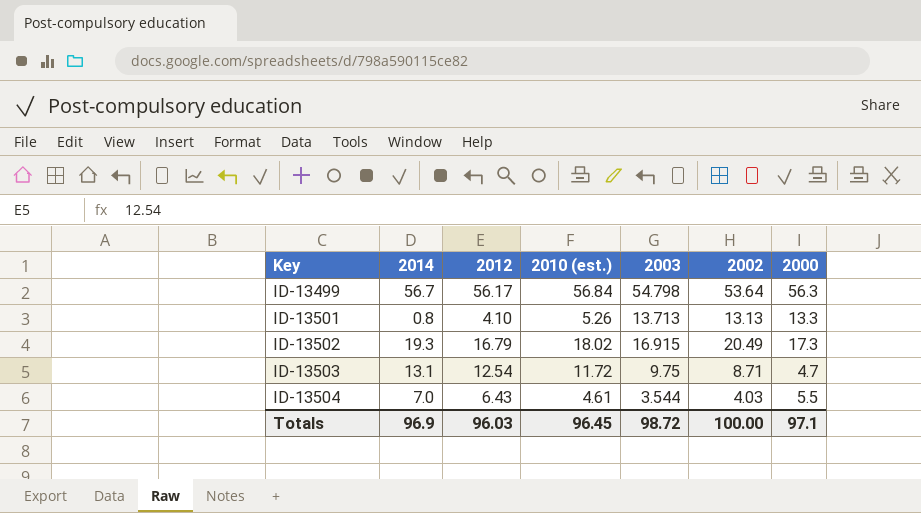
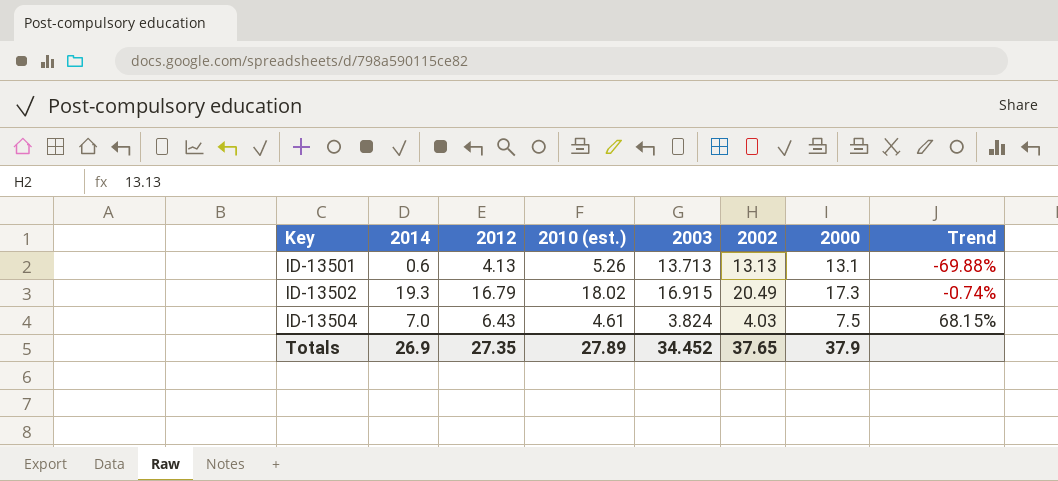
column Trend | formula: none -> ([2012] - [2003]) / [2003]
row ID-13499: 56.7 | 56.17 | 56.84 | 54.798 | 53.64 | 56.3 -> none
row ID-13503: 13.1 | 12.54 | 11.72 | 9.75 | 8.71 | 4.7 -> none
ID-13501 | 2014: 0.8 -> 0.6
ID-13501 | 2012: 4.10 -> 4.13
ID-13501 | 2000: 13.3 -> 13.1
ID-13504 | 2003: 3.544 -> 3.824
ID-13504 | 2000: 5.5 -> 7.5
Totals | 2014: 96.9 -> 26.9
Totals | 2012: 96.03 -> 27.35
Totals | 2010 (est.): 96.45 -> 27.89
Totals | 2003: 98.72 -> 34.452
Totals | 2002: 100.00 -> 37.65
Totals | 2000: 97.1 -> 37.9

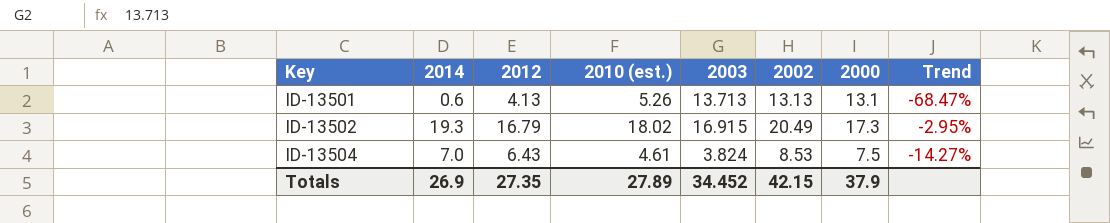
column Trend | formula: ([2012] - [2003]) / [2003] -> ([2012] - [2000]) / [2000]
ID-13504 | 2002: 4.03 -> 8.53
Totals | 2002: 37.65 -> 42.15

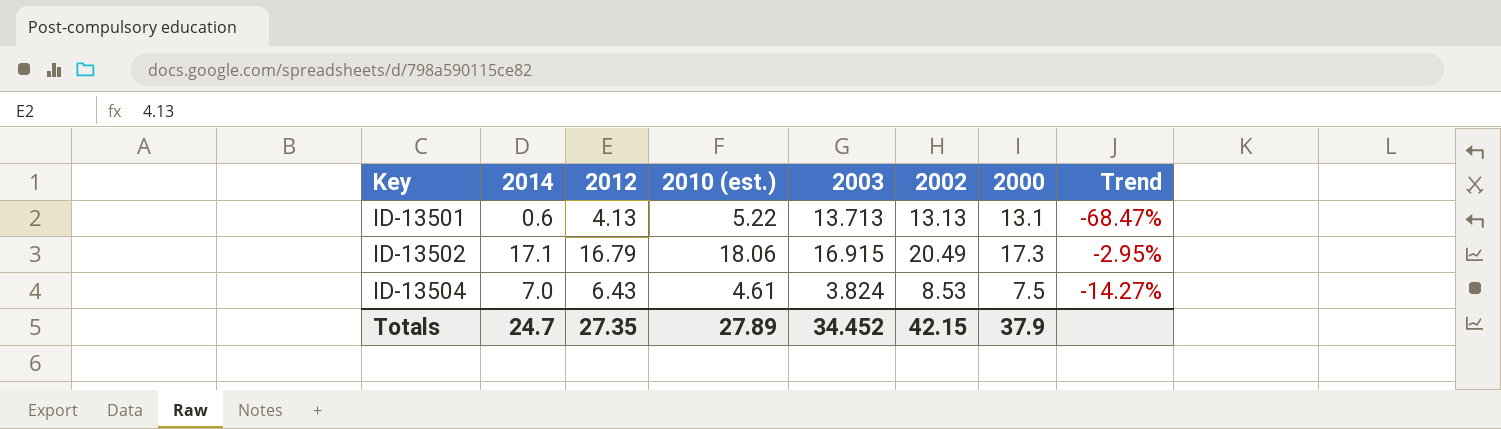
ID-13501 | 2010 (est.): 5.26 -> 5.22
ID-13502 | 2014: 19.3 -> 17.1
ID-13502 | 2010 (est.): 18.02 -> 18.06
Totals | 2014: 26.9 -> 24.7

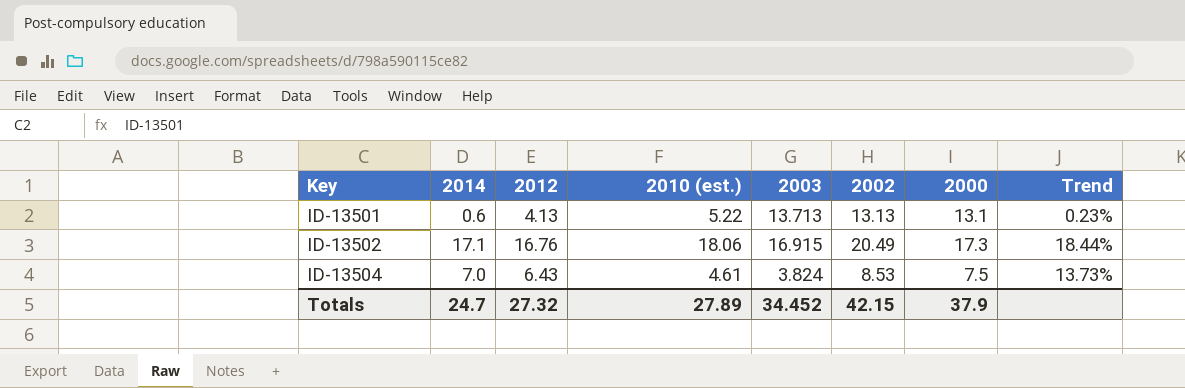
column Trend | formula: ([2012] - [2000]) / [2000] -> ([2002] - [2000]) / [2000]
ID-13502 | 2012: 16.79 -> 16.76
Totals | 2012: 27.35 -> 27.32

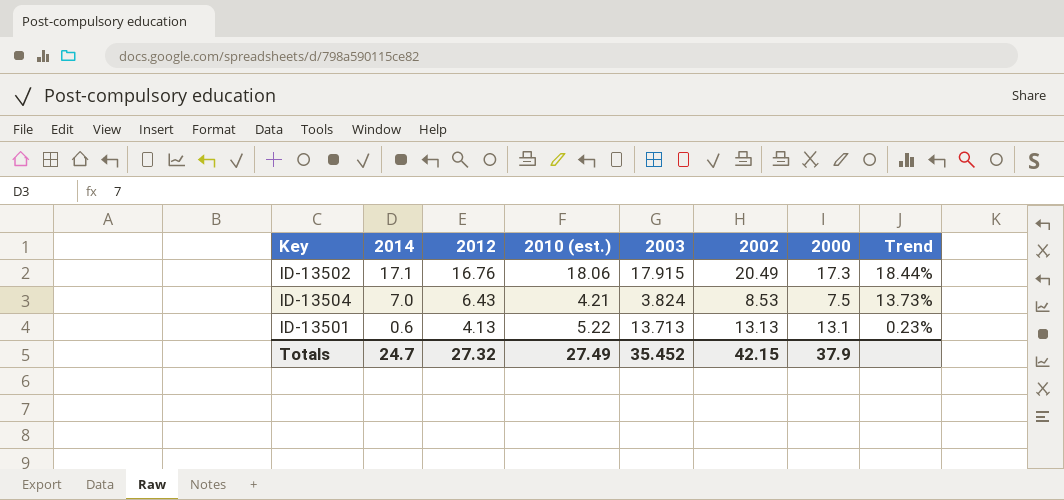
row order: Key ascending -> 2014 descending
ID-13502 | 2003: 16.915 -> 17.915
ID-13504 | 2010 (est.): 4.61 -> 4.21
Totals | 2010 (est.): 27.89 -> 27.49
Totals | 2003: 34.452 -> 35.452

